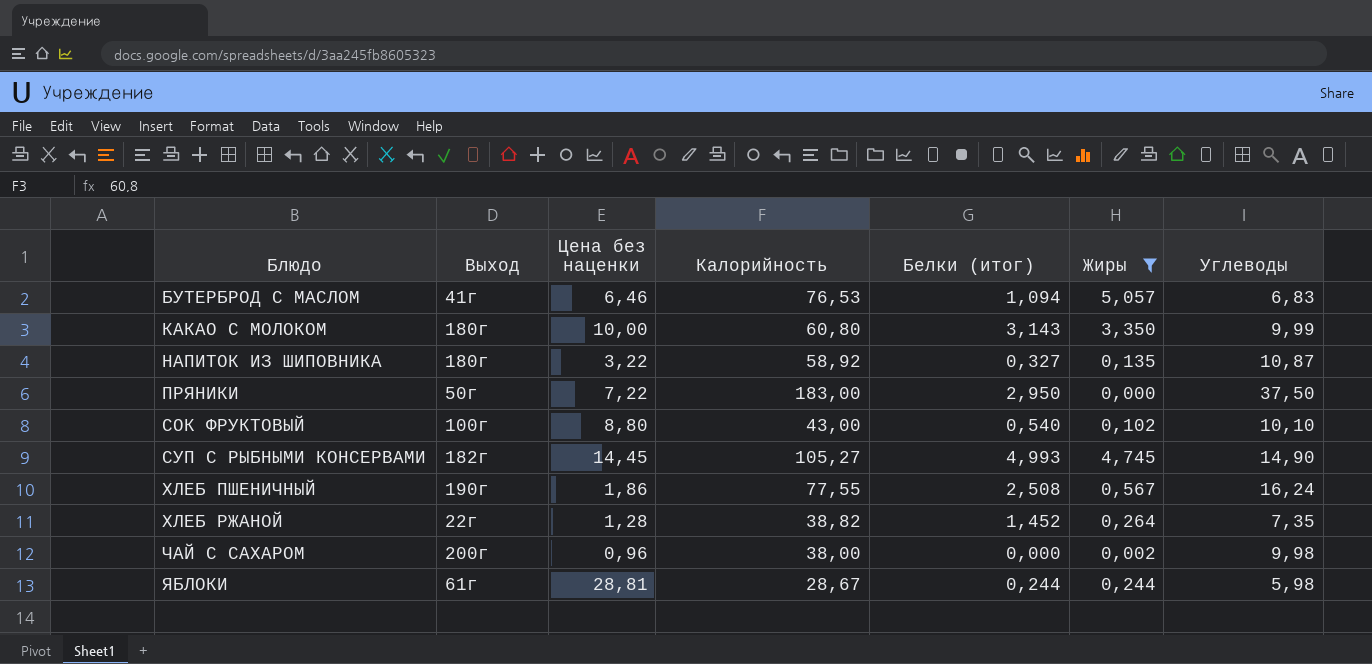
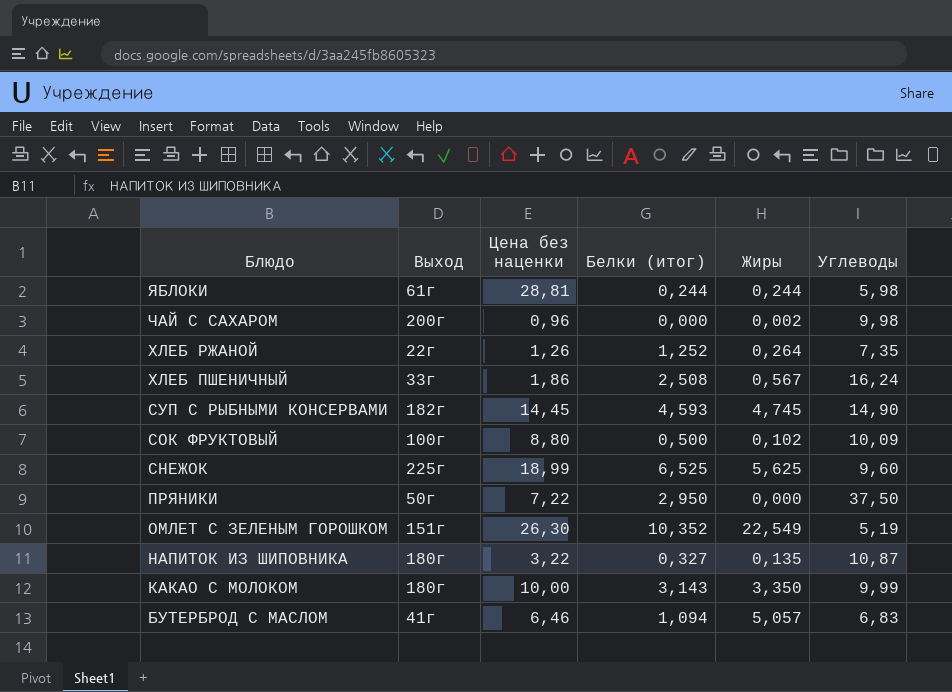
filter: Жиры <= 5,057 -> none
row order: Блюдо ascending -> Блюдо descending
column Калорийность | position: 4 -> none
ХЛЕБ РЖАНОЙ | Цена без наценки: 1,28 -> 1,26
ХЛЕБ РЖАНОЙ | Белки (итог): 1,452 -> 1,252
ХЛЕБ ПШЕНИЧНЫЙ | Выход: 190г -> 33г
СУП С РЫБНЫМИ КОНСЕРВАМИ | Белки (итог): 4,993 -> 4,593
СОК ФРУКТОВЫЙ | Белки (итог): 0,540 -> 0,500
СОК ФРУКТОВЫЙ | Углеводы: 10,10 -> 10,09

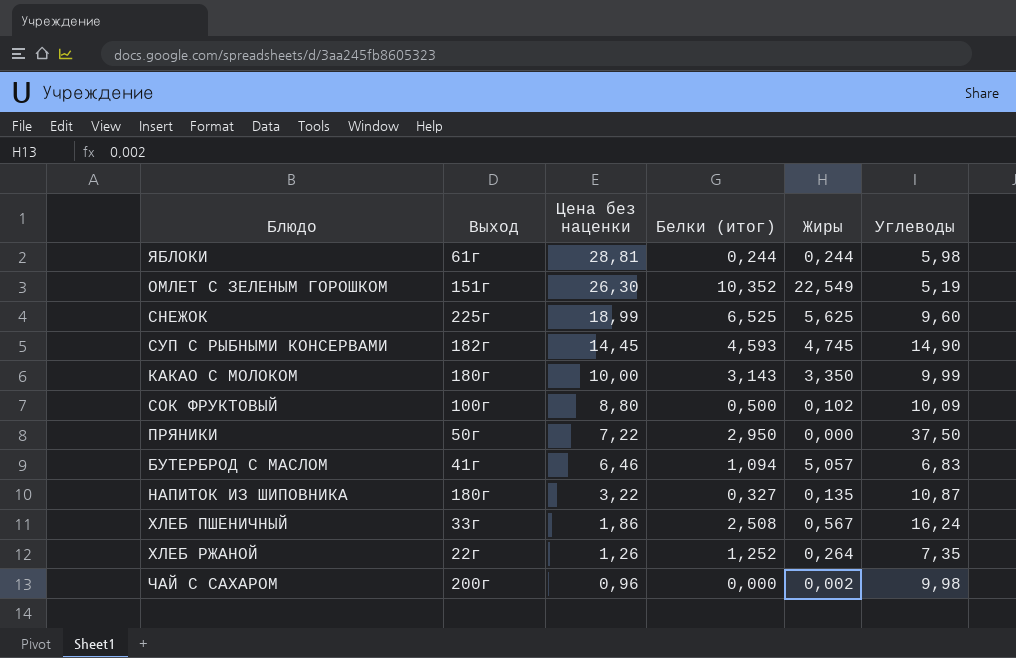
row order: Блюдо descending -> Цена без наценки descending

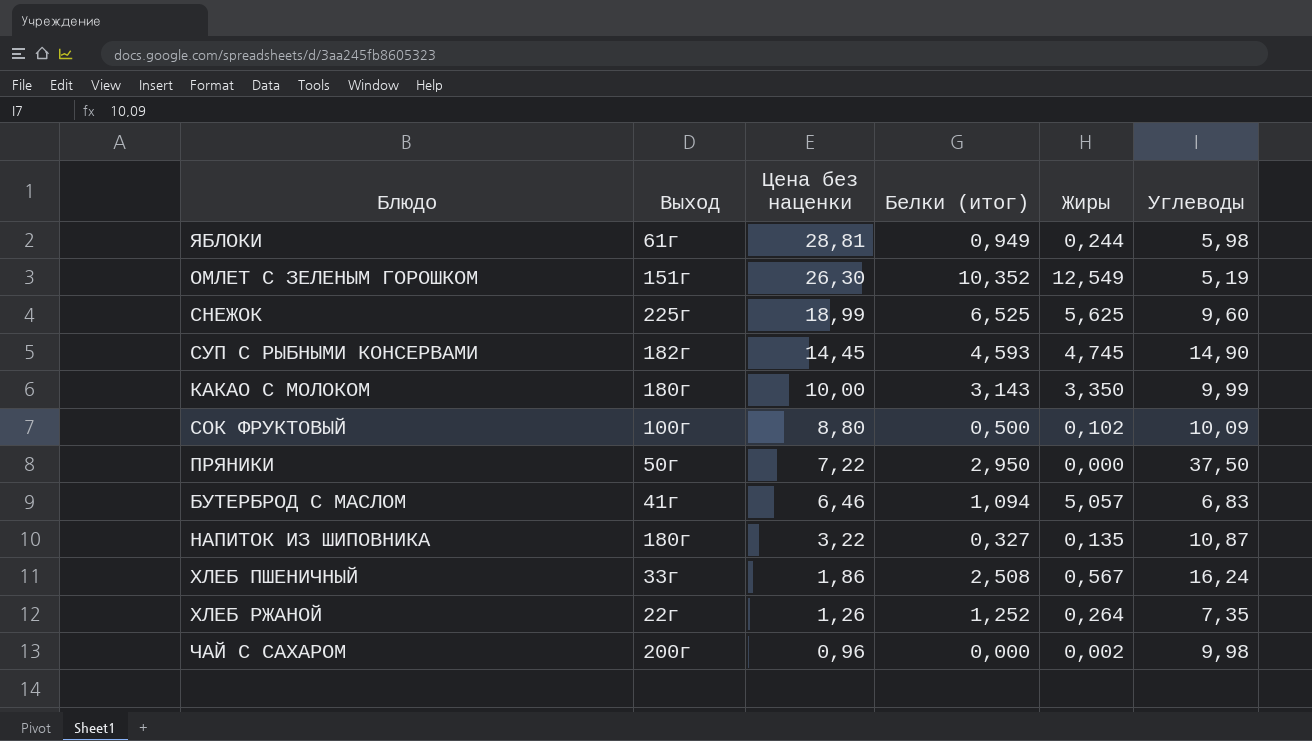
ЯБЛОКИ | Белки (итог): 0,244 -> 0,949
ОМЛЕТ С ЗЕЛЕНЫМ ГОРОШКОМ | Жиры: 22,549 -> 12,549

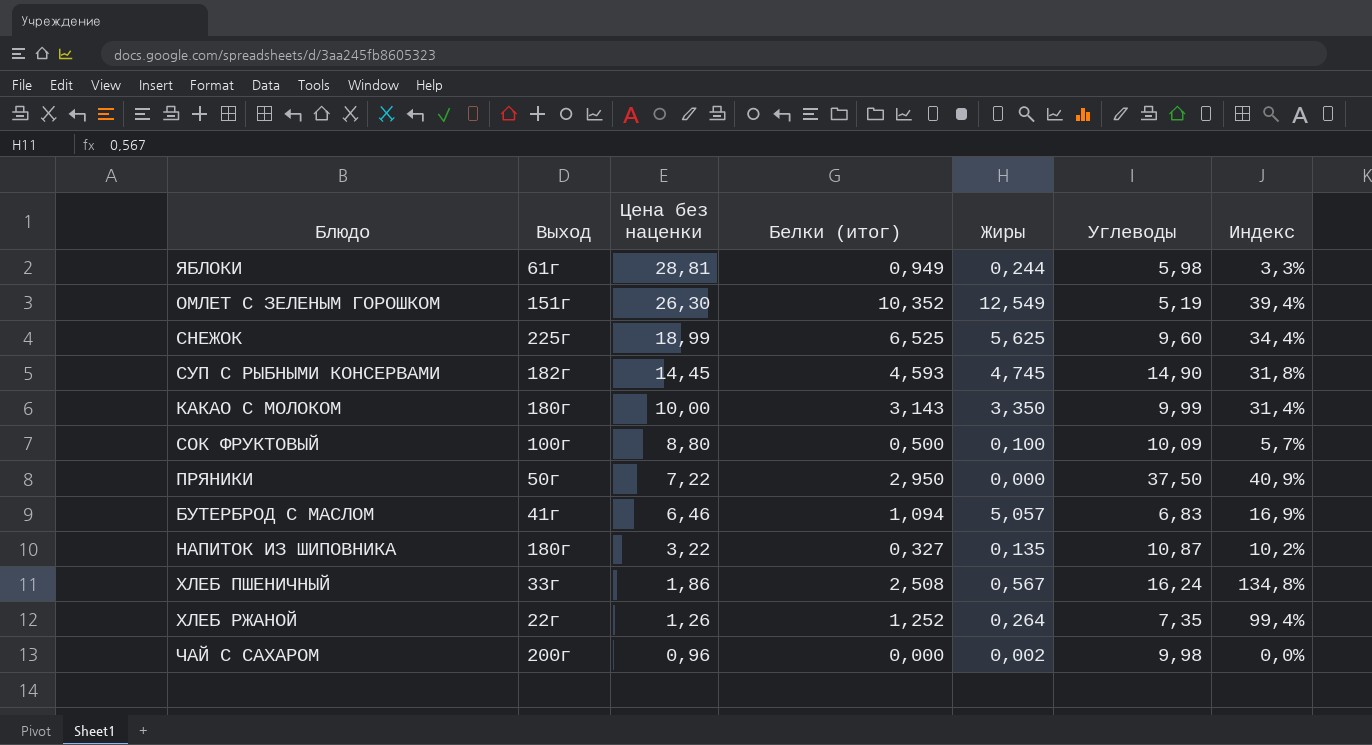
column Индекс | formula: none -> [Белки (итог)] / [Цена без наценки]
СОК ФРУКТОВЫЙ | Жиры: 0,102 -> 0,100

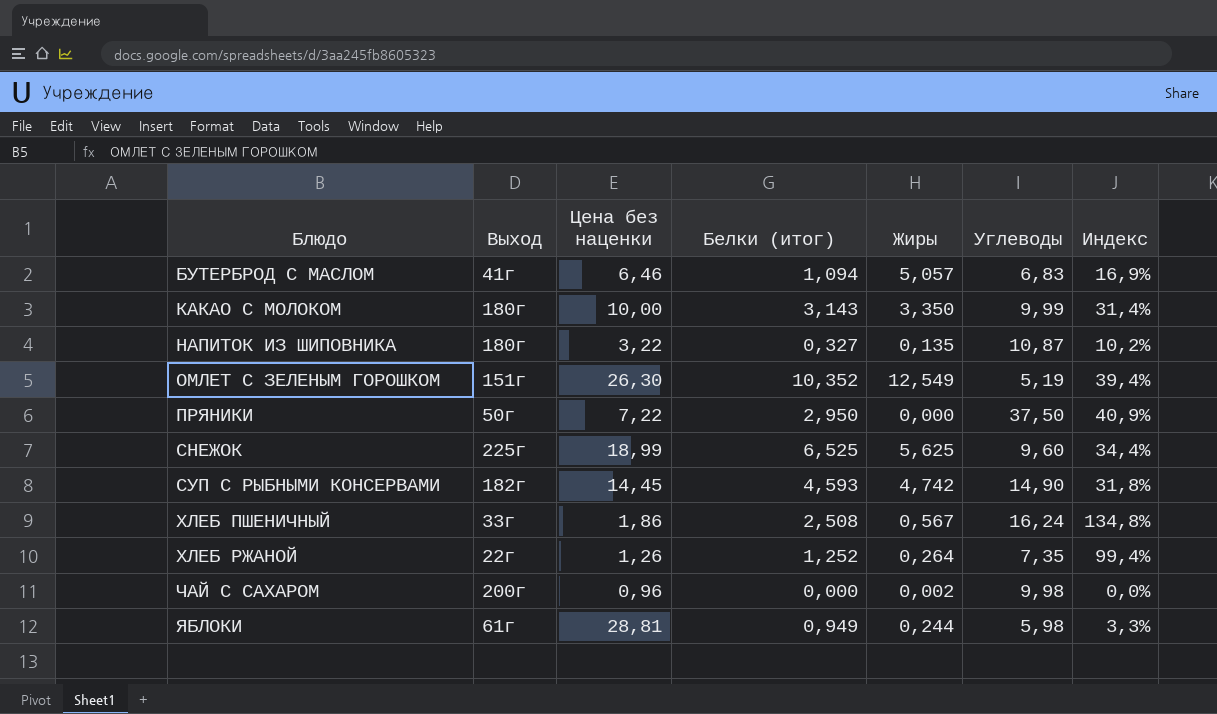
row order: Цена без наценки descending -> Блюдо ascending
row СОК ФРУКТОВЫЙ: 100г | 8,80 | 0,500 | 0,100 | 10,09 | 5,7% -> none
СУП С РЫБНЫМИ КОНСЕРВАМИ | Жиры: 4,745 -> 4,742

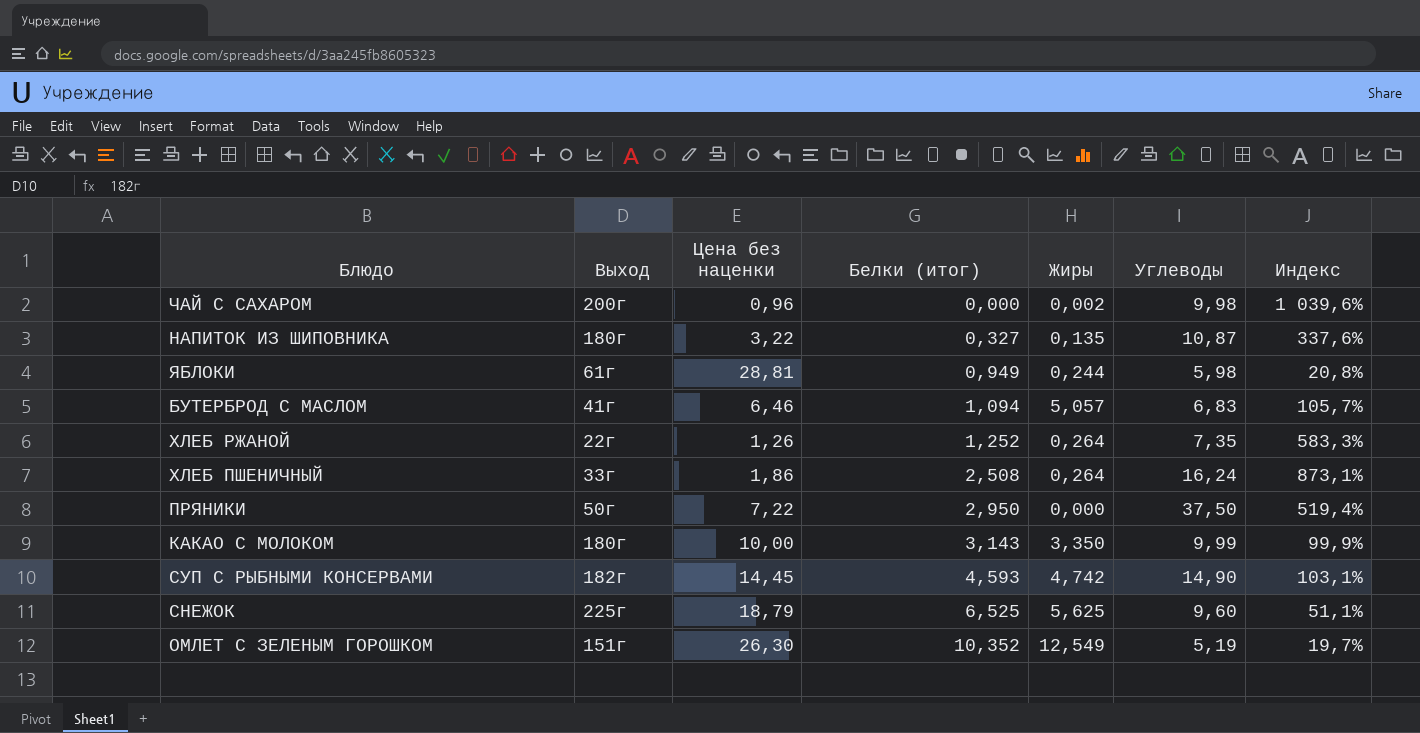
row order: Блюдо ascending -> Белки (итог) ascending
column Индекс | formula: [Белки (итог)] / [Цена без наценки] -> [Углеводы] / [Цена без наценки]
ХЛЕБ ПШЕНИЧНЫЙ | Жиры: 0,567 -> 0,264
СНЕЖОК | Цена без наценки: 18,99 -> 18,79

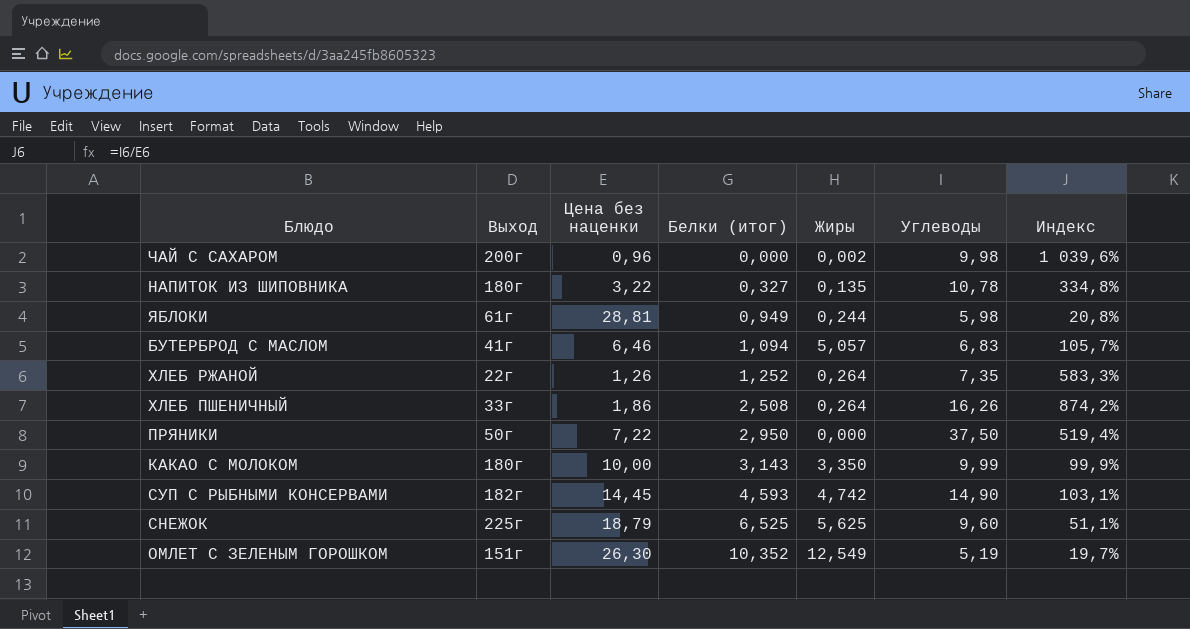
НАПИТОК ИЗ ШИПОВНИКА | Углеводы: 10,87 -> 10,78
НАПИТОК ИЗ ШИПОВНИКА | Индекс: 337,6% -> 334,8%
ХЛЕБ ПШЕНИЧНЫЙ | Углеводы: 16,24 -> 16,26
ХЛЕБ ПШЕНИЧНЫЙ | Индекс: 873,1% -> 874,2%

